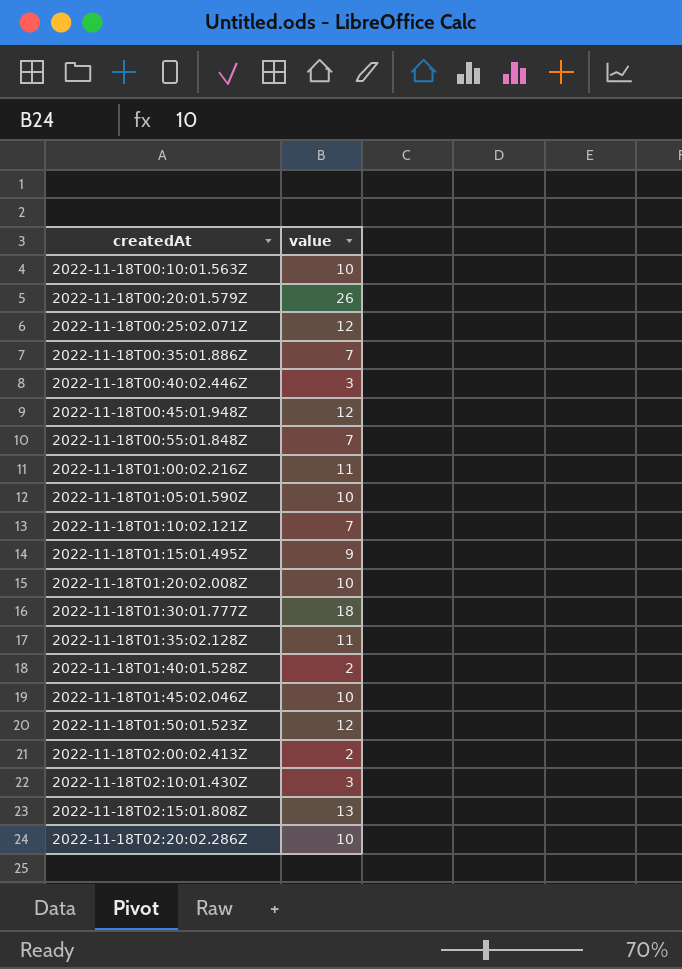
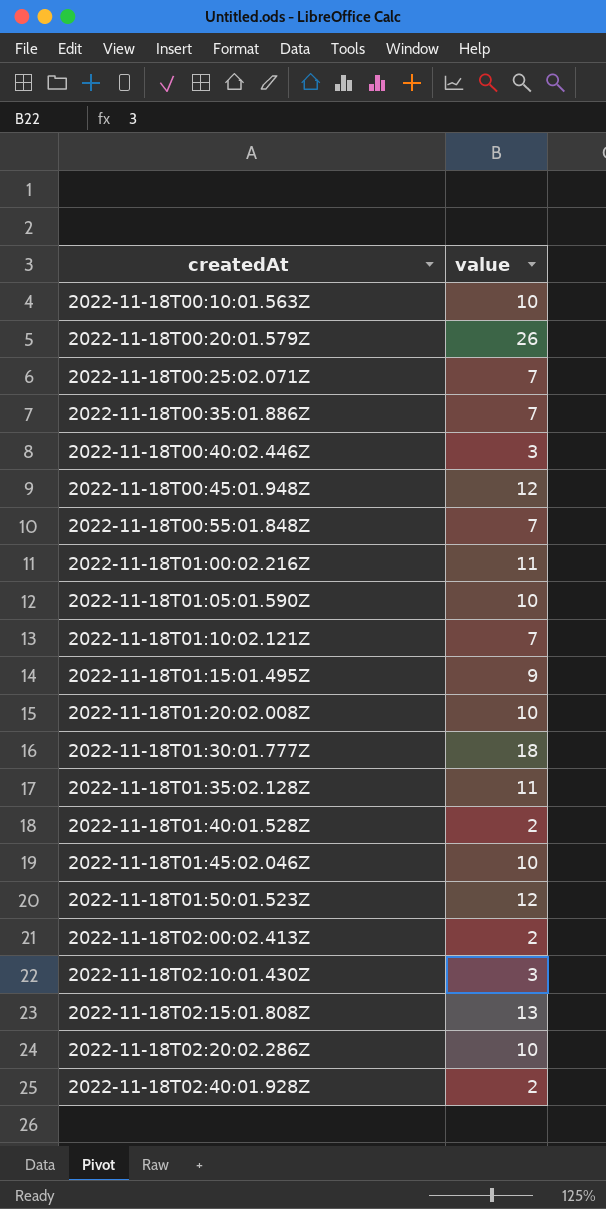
2022-11-18T00:25:02.071Z | value: 12 -> 7
row 2022-11-18T02:40:01.928Z: none -> 2

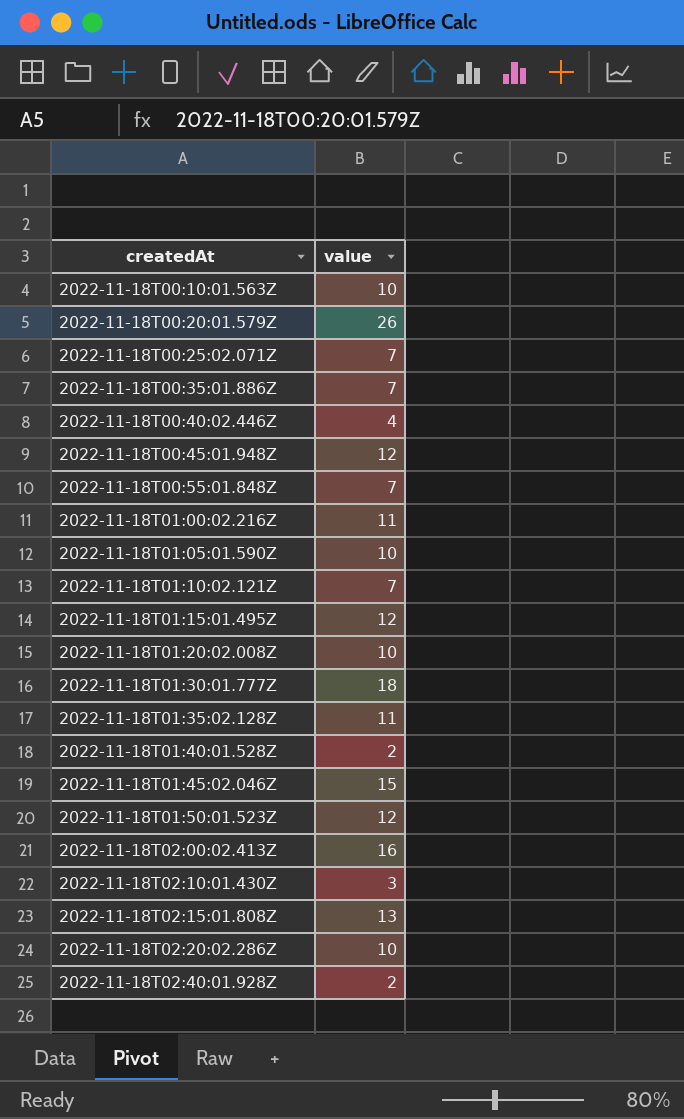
2022-11-18T00:40:02.446Z | value: 3 -> 4
2022-11-18T01:15:01.495Z | value: 9 -> 12
2022-11-18T01:45:02.046Z | value: 10 -> 15
2022-11-18T02:00:02.413Z | value: 2 -> 16

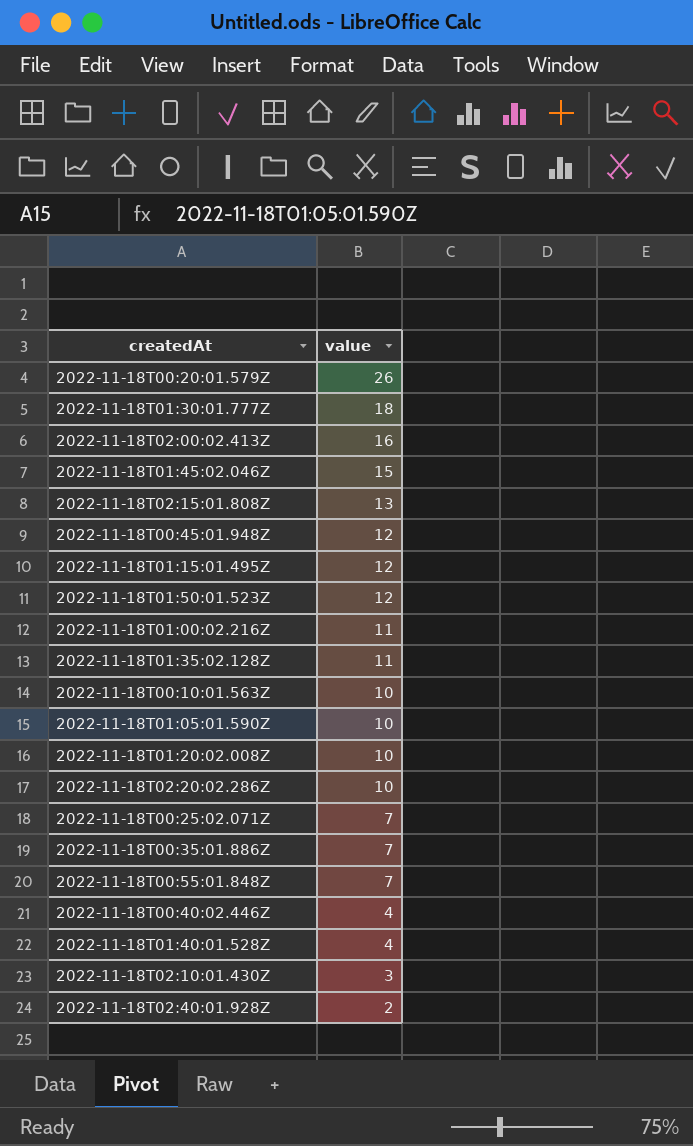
row order: createdAt ascending -> value descending
row 2022-11-18T01:10:02.121Z: 7 -> none
2022-11-18T01:40:01.528Z | value: 2 -> 4

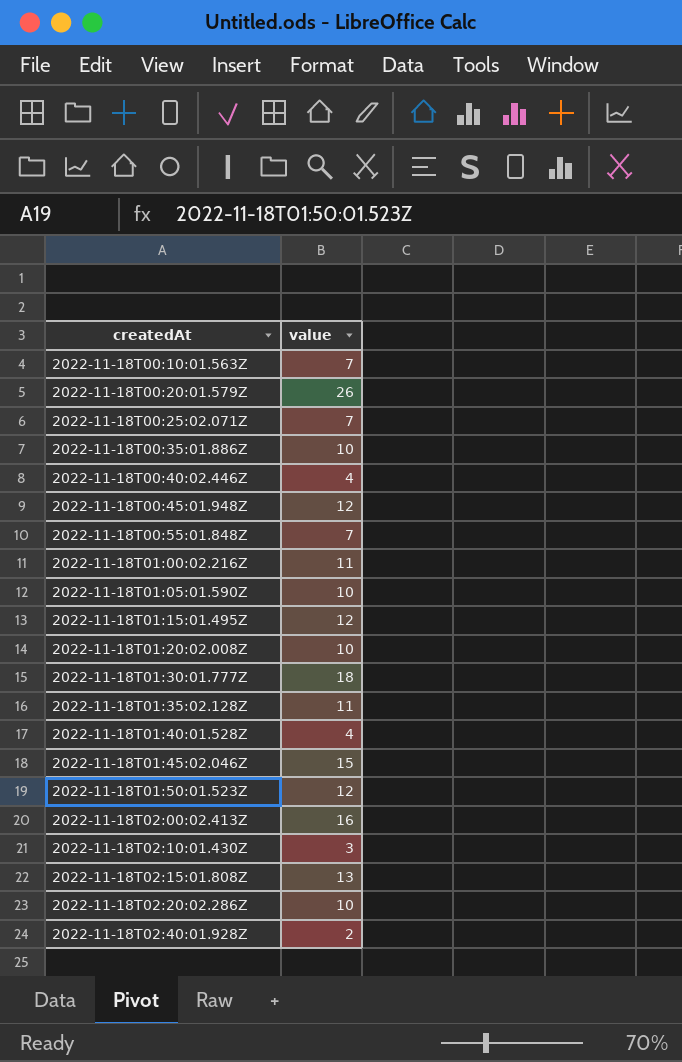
row order: value descending -> createdAt ascending
2022-11-18T00:10:01.563Z | value: 10 -> 7
2022-11-18T00:35:01.886Z | value: 7 -> 10

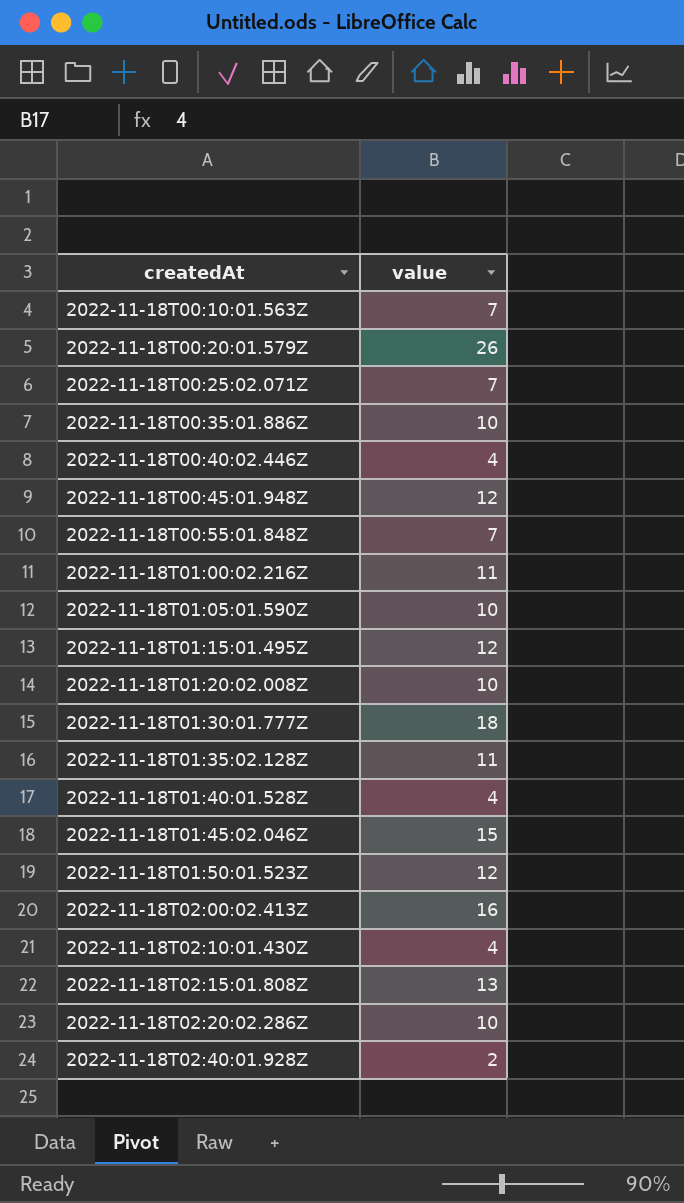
2022-11-18T02:10:01.430Z | value: 3 -> 4

